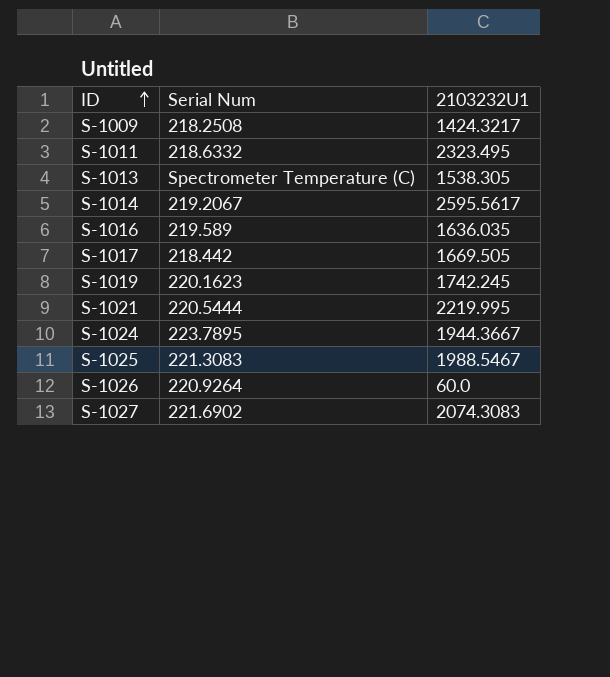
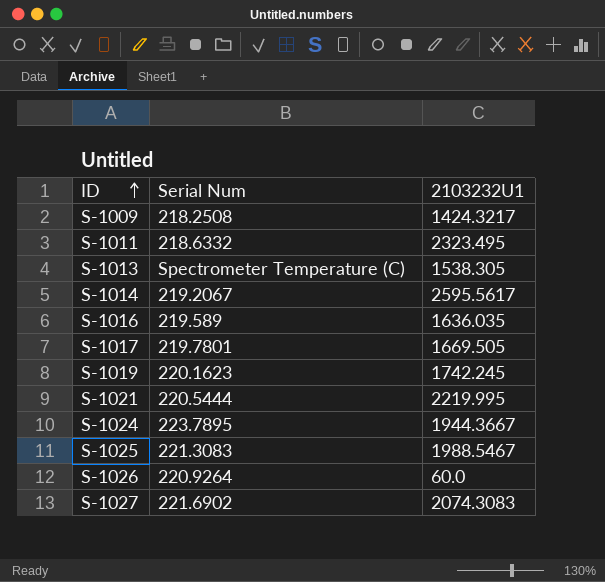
S-1017 | Serial Num: 218.442 -> 219.7801

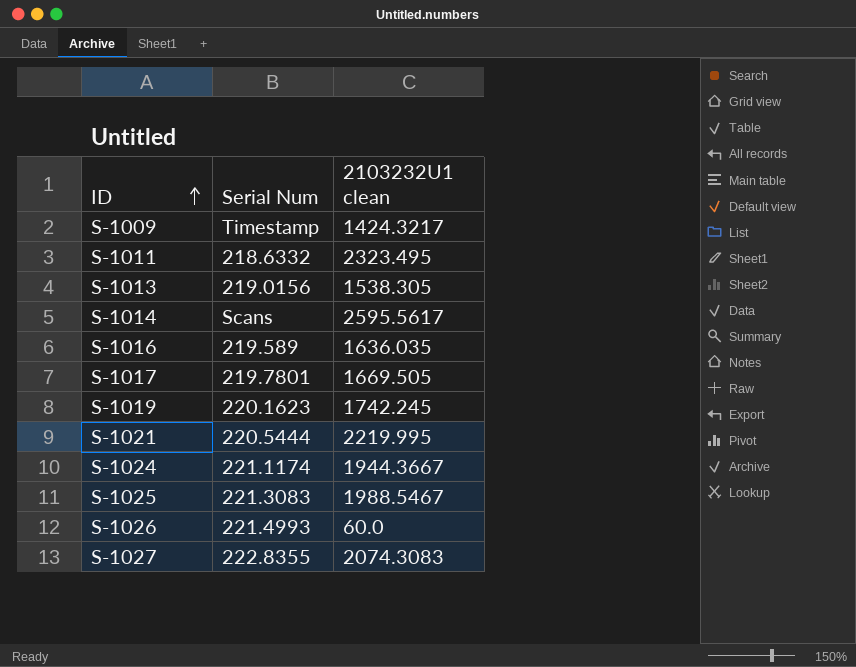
column name: 2103232U1 -> 2103232U1 clean
S-1009 | Serial Num: 218.2508 -> Timestamp
S-1013 | Serial Num: Spectrometer Temperature (C) -> 219.0156
S-1014 | Serial Num: 219.2067 -> Scans
S-1024 | Serial Num: 223.7895 -> 221.1174
S-1026 | Serial Num: 220.9264 -> 221.4993
S-1027 | Serial Num: 221.6902 -> 222.8355

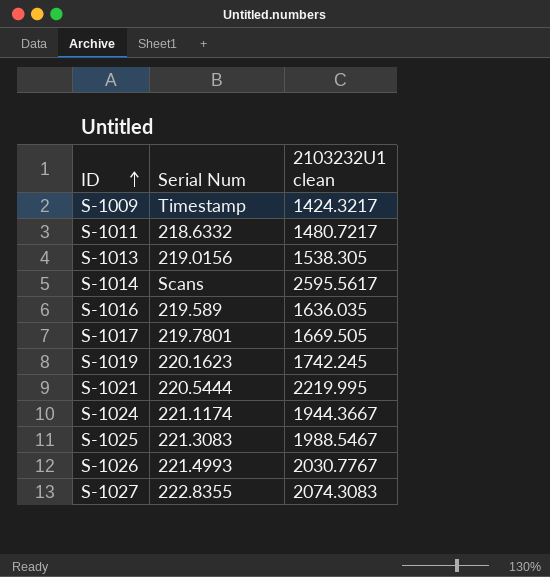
S-1011 | 2103232U1 clean: 2323.495 -> 1480.7217
S-1026 | 2103232U1 clean: 60.0 -> 2030.7767

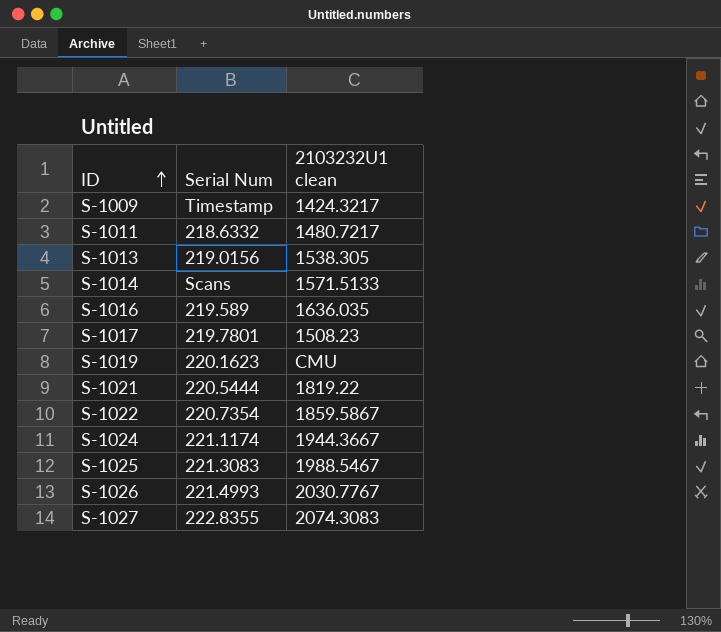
S-1014 | 2103232U1 clean: 2595.5617 -> 1571.5133
S-1017 | 2103232U1 clean: 1669.505 -> 1508.23
S-1019 | 2103232U1 clean: 1742.245 -> CMU
S-1021 | 2103232U1 clean: 2219.995 -> 1819.22
row S-1022: none -> 220.7354 | 1859.5867

